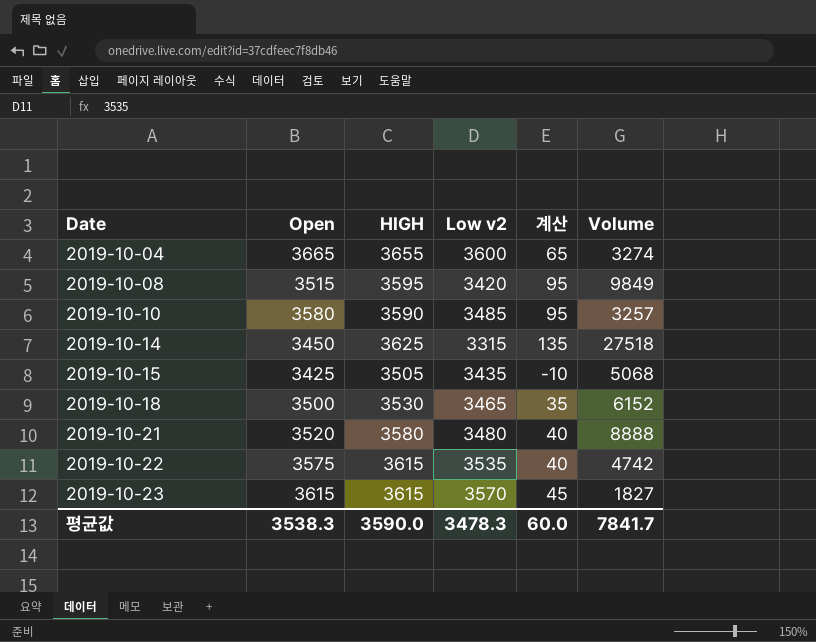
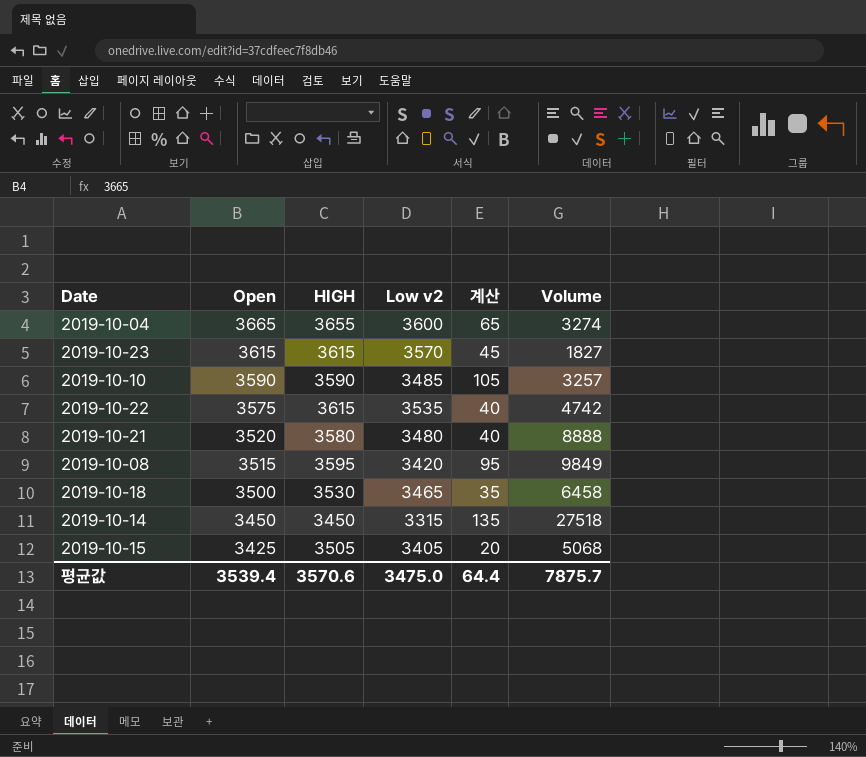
row order: Date ascending -> Open descending
2019-10-10 | Open: 3580 -> 3590
2019-10-10 | 계산: 95 -> 105
2019-10-18 | Volume: 6152 -> 6458
2019-10-14 | HIGH: 3625 -> 3450
2019-10-15 | Low v2: 3435 -> 3405
2019-10-15 | 계산: -10 -> 20
평균값 | Open: 3538.3 -> 3539.4
평균값 | HIGH: 3590.0 -> 3570.6
평균값 | Low v2: 3478.3 -> 3475.0
평균값 | 계산: 60.0 -> 64.4
평균값 | Volume: 7841.7 -> 7875.7

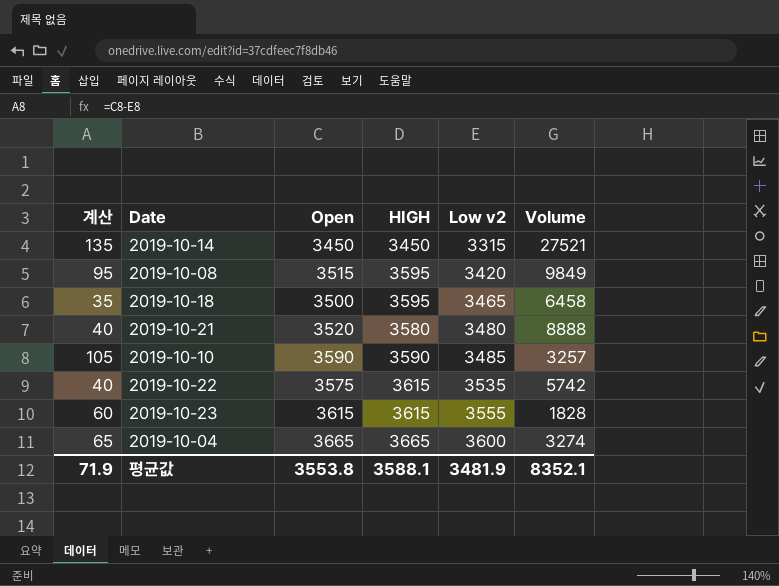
row order: Open descending -> Low v2 ascending
column 계산 | position: 5 -> 1
row 2019-10-15: 3425 | 3505 | 3405 | 20 | 5068 -> none
2019-10-14 | Volume: 27518 -> 27521
2019-10-18 | HIGH: 3530 -> 3595
2019-10-22 | Volume: 4742 -> 5742
2019-10-23 | 계산: 45 -> 60
2019-10-23 | Low v2: 3570 -> 3555
2019-10-23 | Volume: 1827 -> 1828
2019-10-04 | HIGH: 3655 -> 3665
평균값 | 계산: 64.4 -> 71.9
평균값 | Open: 3539.4 -> 3553.8
평균값 | HIGH: 3570.6 -> 3588.1
평균값 | Low v2: 3475.0 -> 3481.9
평균값 | Volume: 7875.7 -> 8352.1

